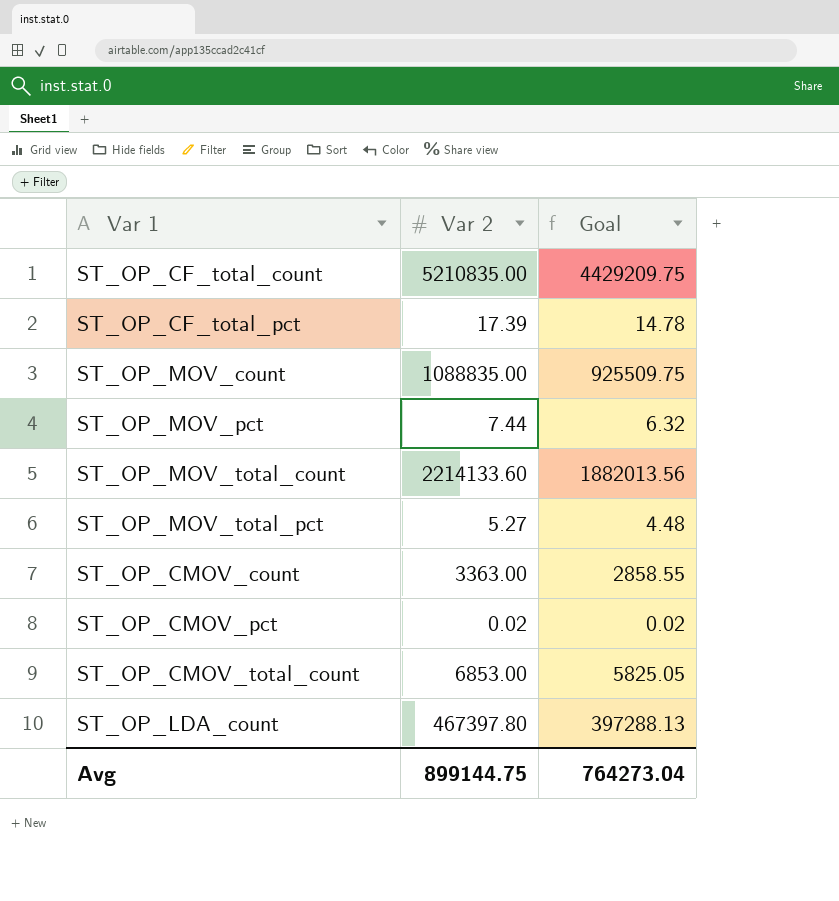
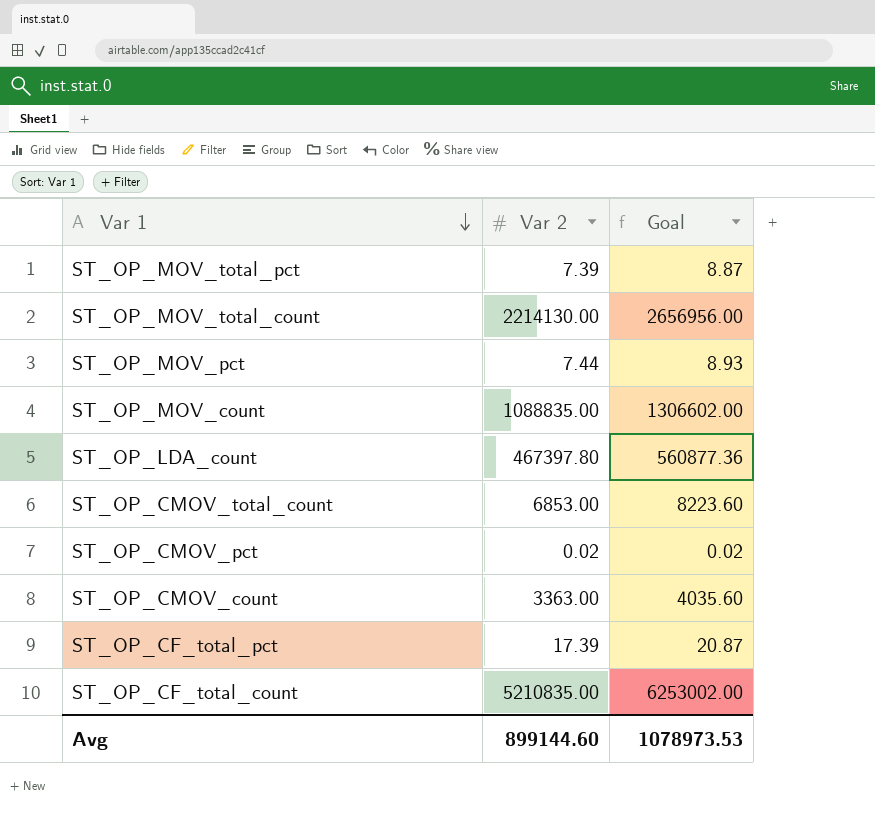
row order: none -> Var 1 descending
column Goal | formula: [Var 2] * 0.85 -> [Var 2] * 1.2
ST_OP_MOV_total_pct | Var 2: 5.27 -> 7.39
ST_OP_MOV_total_count | Var 2: 2214133.60 -> 2214130.00
Avg | Var 2: 899144.75 -> 899144.60
Avg | Goal: 764273.04 -> 1078973.53

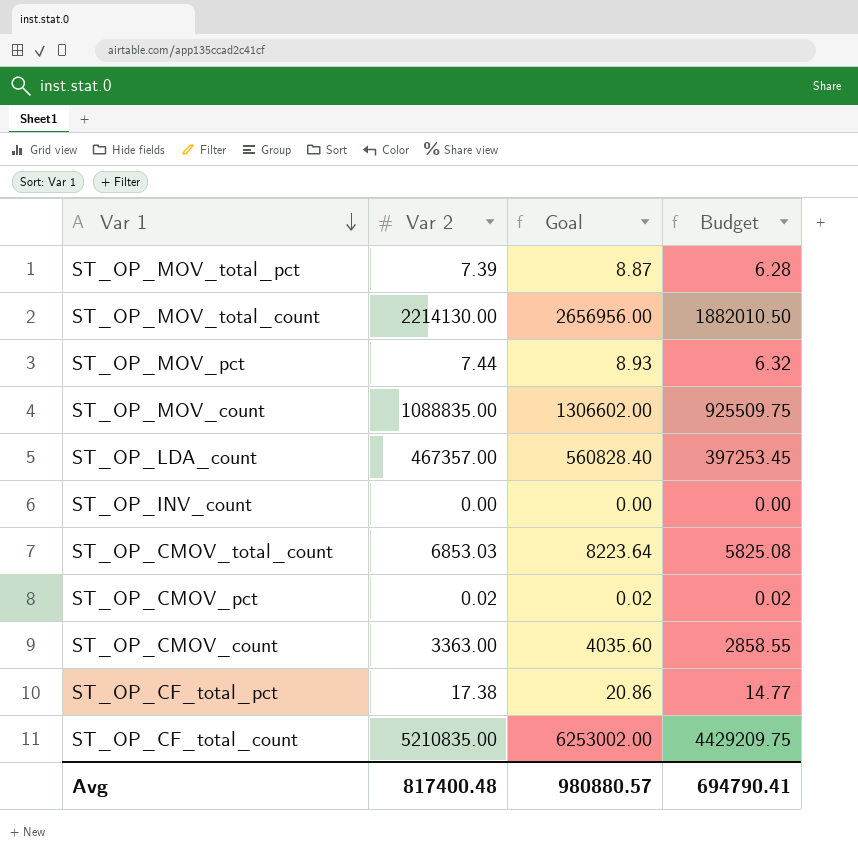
column Budget | formula: none -> [Var 2] * 0.85
ST_OP_LDA_count | Var 2: 467397.80 -> 467357.00
ST_OP_LDA_count | Goal: 560877.36 -> 560828.40
row ST_OP_INV_count: none -> 0.00 | 0.00 | 0.00
ST_OP_CMOV_total_count | Var 2: 6853.00 -> 6853.03
ST_OP_CMOV_total_count | Goal: 8223.60 -> 8223.64
ST_OP_CF_total_pct | Var 2: 17.39 -> 17.38
ST_OP_CF_total_pct | Goal: 20.87 -> 20.86
Avg | Var 2: 899144.60 -> 817400.48
Avg | Goal: 1078973.53 -> 980880.57

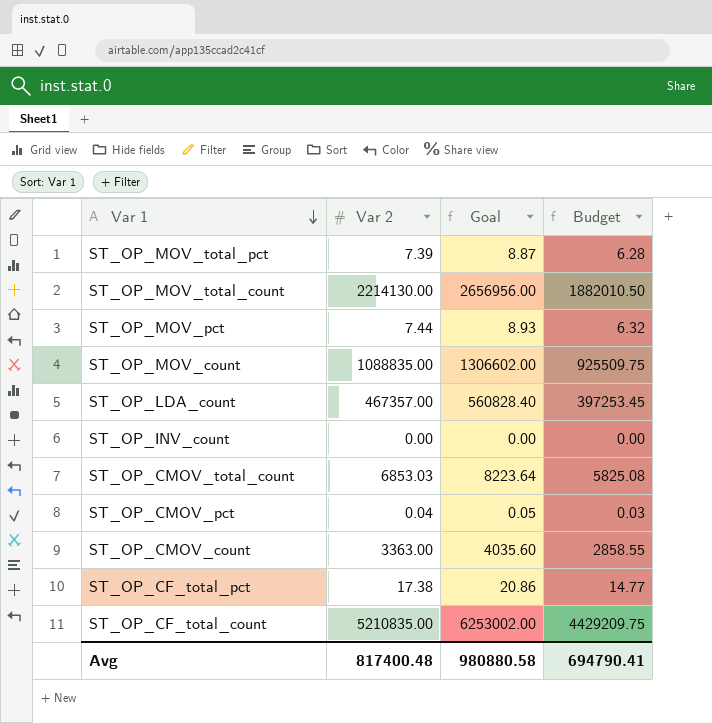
ST_OP_CMOV_pct | Var 2: 0.02 -> 0.04
ST_OP_CMOV_pct | Goal: 0.02 -> 0.05
ST_OP_CMOV_pct | Budget: 0.02 -> 0.03
Avg | Goal: 980880.57 -> 980880.58

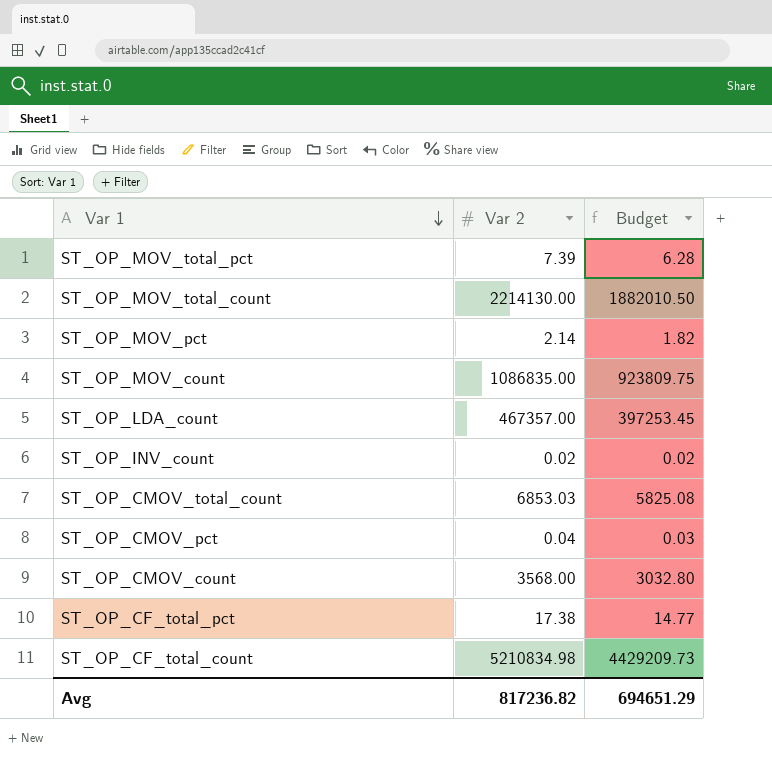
column Goal | formula: [Var 2] * 1.2 -> none
ST_OP_MOV_pct | Var 2: 7.44 -> 2.14
ST_OP_MOV_pct | Budget: 6.32 -> 1.82
ST_OP_MOV_count | Var 2: 1088835.00 -> 1086835.00
ST_OP_MOV_count | Budget: 925509.75 -> 923809.75
ST_OP_INV_count | Var 2: 0.00 -> 0.02
ST_OP_INV_count | Budget: 0.00 -> 0.02
ST_OP_CMOV_count | Var 2: 3363.00 -> 3568.00
ST_OP_CMOV_count | Budget: 2858.55 -> 3032.80
ST_OP_CF_total_count | Var 2: 5210835.00 -> 5210834.98
ST_OP_CF_total_count | Budget: 4429209.75 -> 4429209.73
Avg | Var 2: 817400.48 -> 817236.82
Avg | Budget: 694790.41 -> 694651.29

